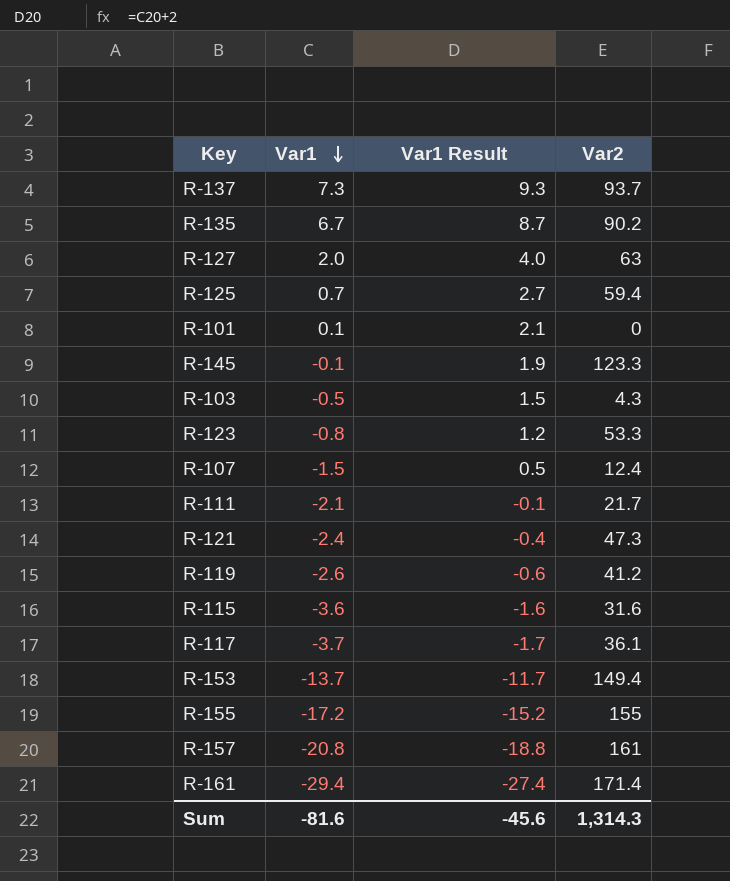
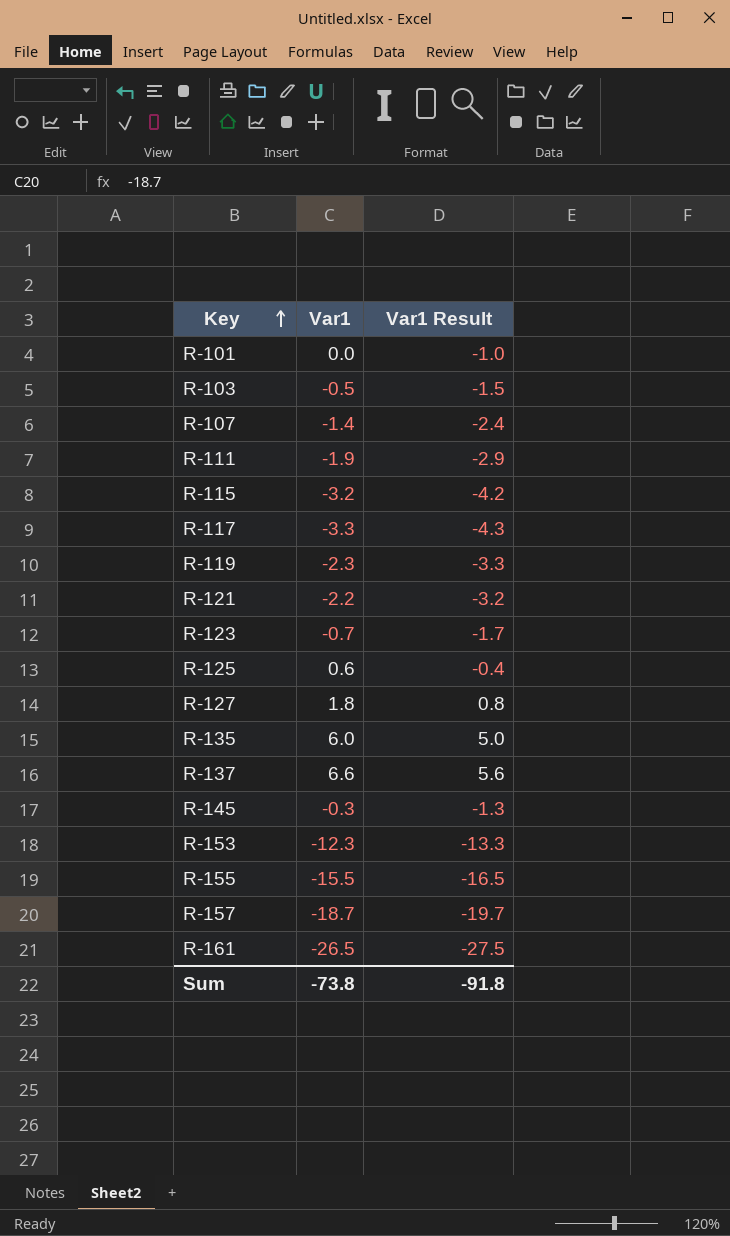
row order: Var1 descending -> Key ascending
column Var2 | position: 4 -> none
column Var1 Result | formula: [Var1] + 2 -> [Var1] - 1
R-101 | Var1: 0.1 -> 0.0
R-107 | Var1: -1.5 -> -1.4
R-111 | Var1: -2.1 -> -1.9
R-115 | Var1: -3.6 -> -3.2
R-117 | Var1: -3.7 -> -3.3
R-119 | Var1: -2.6 -> -2.3
R-121 | Var1: -2.4 -> -2.2
R-123 | Var1: -0.8 -> -0.7
R-125 | Var1: 0.7 -> 0.6
R-127 | Var1: 2.0 -> 1.8
R-135 | Var1: 6.7 -> 6.0
R-137 | Var1: 7.3 -> 6.6
R-145 | Var1: -0.1 -> -0.3
R-153 | Var1: -13.7 -> -12.3
R-155 | Var1: -17.2 -> -15.5
R-157 | Var1: -20.8 -> -18.7
R-161 | Var1: -29.4 -> -26.5
Sum | Var1: -81.6 -> -73.8
Sum | Var1 Result: -45.6 -> -91.8

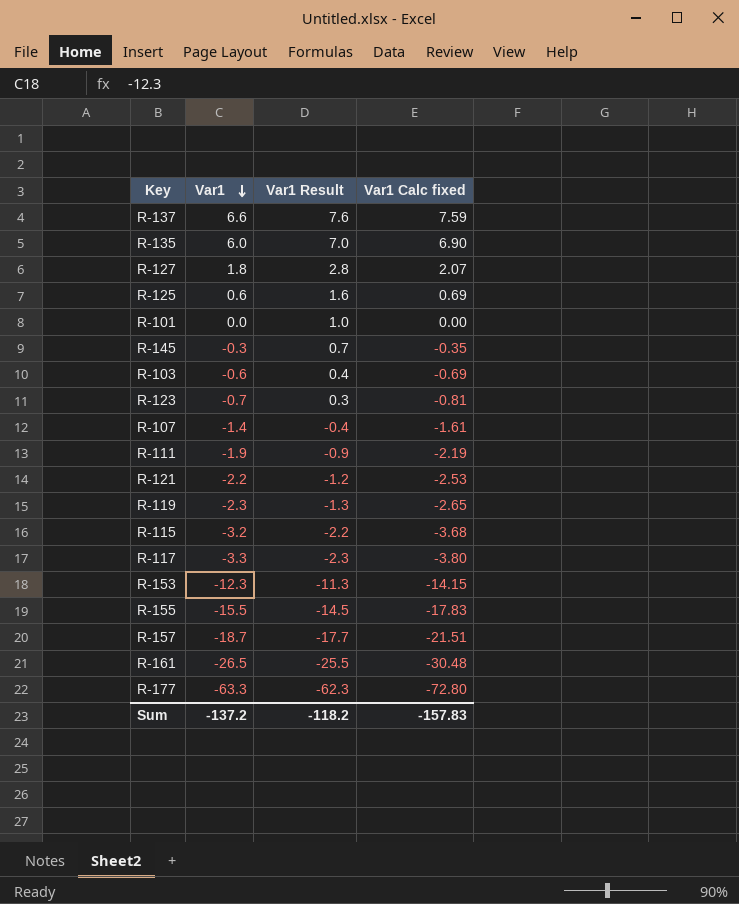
row order: Key ascending -> Var1 descending
column Var1 Result | formula: [Var1] - 1 -> [Var1] + 1
column Var1 Calc fixed | formula: none -> [Var1] * 1.15
R-103 | Var1: -0.5 -> -0.6
row R-177: none -> -63.3 | -62.3 | -72.80
Sum | Var1: -73.8 -> -137.2
Sum | Var1 Result: -91.8 -> -118.2

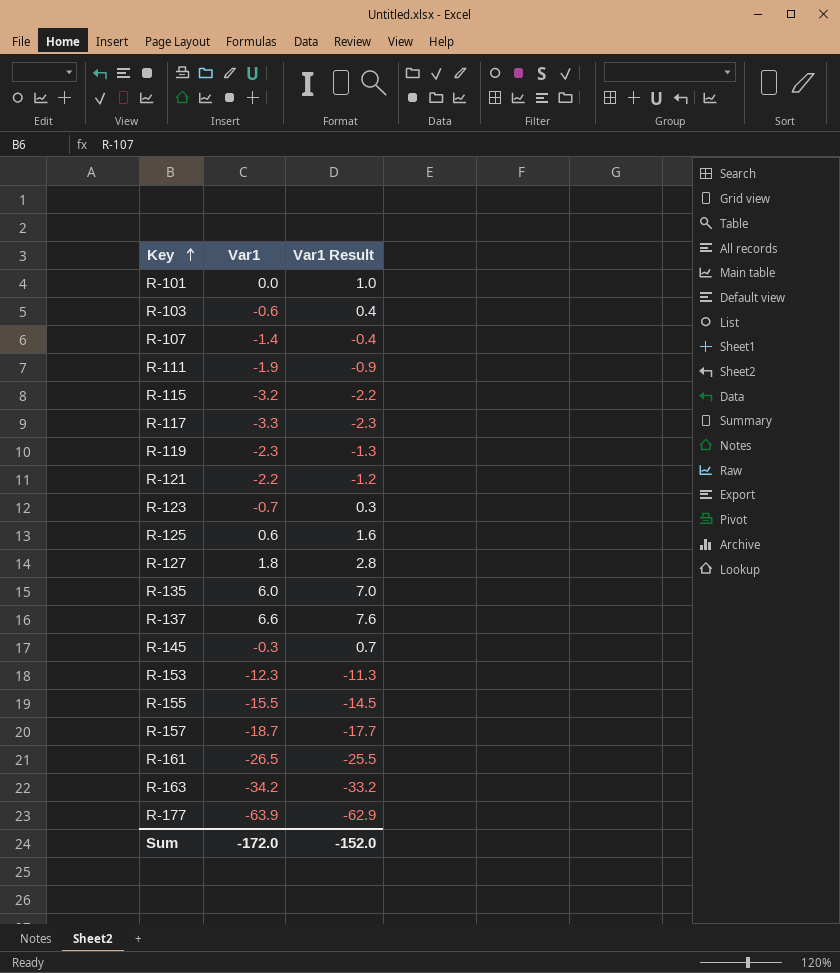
row order: Var1 descending -> Key ascending
column Var1 Calc fixed | formula: [Var1] * 1.15 -> none
row R-163: none -> -34.2 | -33.2
R-177 | Var1: -63.3 -> -63.9
R-177 | Var1 Result: -62.3 -> -62.9
Sum | Var1: -137.2 -> -172.0
Sum | Var1 Result: -118.2 -> -152.0

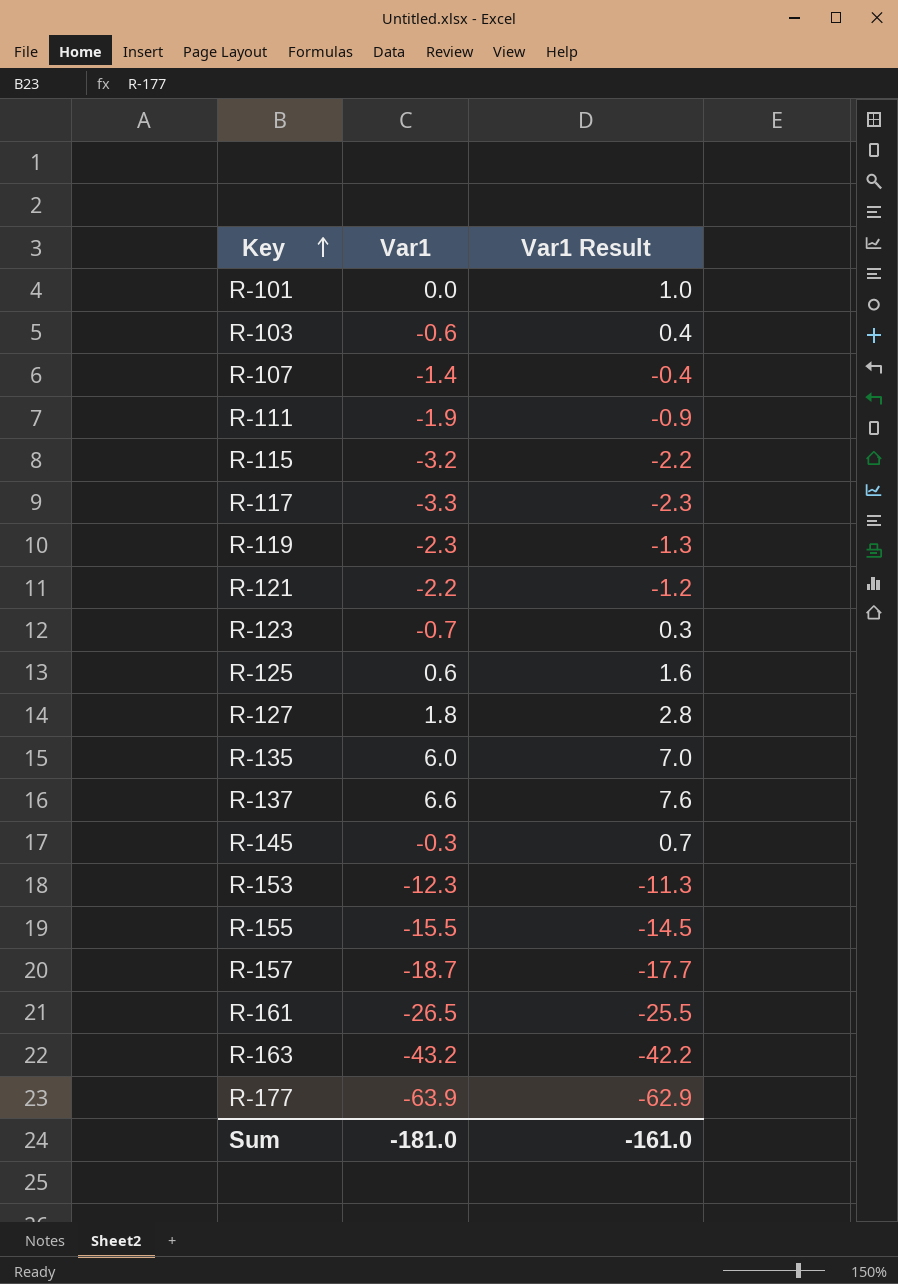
R-163 | Var1: -34.2 -> -43.2
R-163 | Var1 Result: -33.2 -> -42.2
Sum | Var1: -172.0 -> -181.0
Sum | Var1 Result: -152.0 -> -161.0

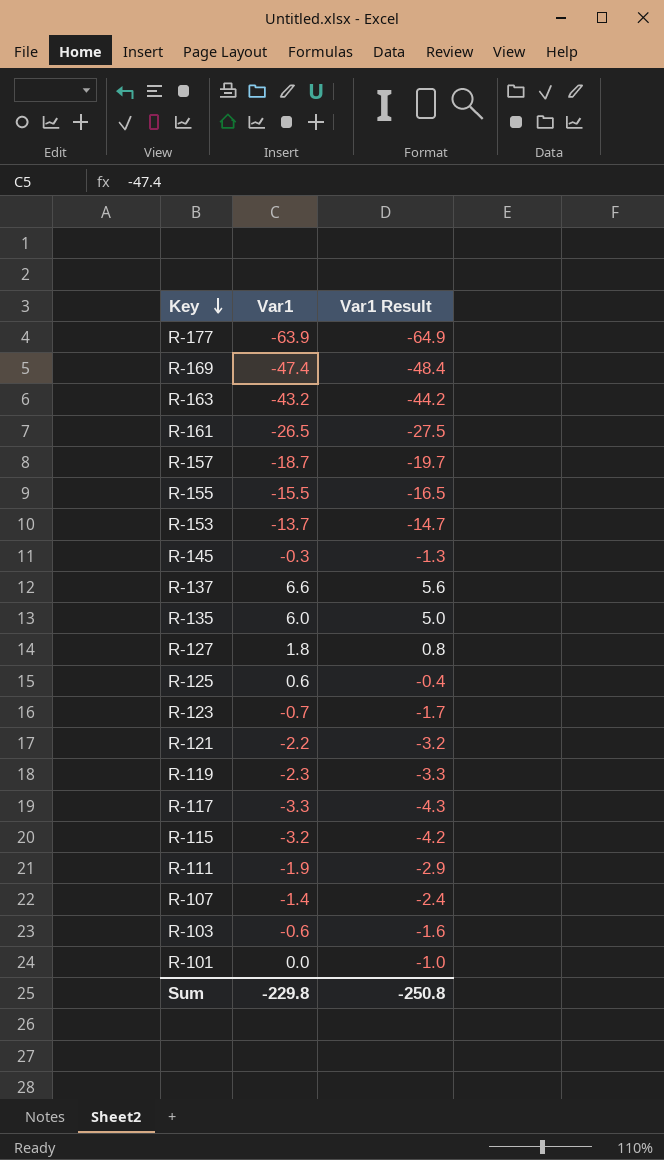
row order: Key ascending -> Key descending
column Var1 Result | formula: [Var1] + 1 -> [Var1] - 1
row R-169: none -> -47.4 | -48.4
R-153 | Var1: -12.3 -> -13.7
Sum | Var1: -181.0 -> -229.8
Sum | Var1 Result: -161.0 -> -250.8

